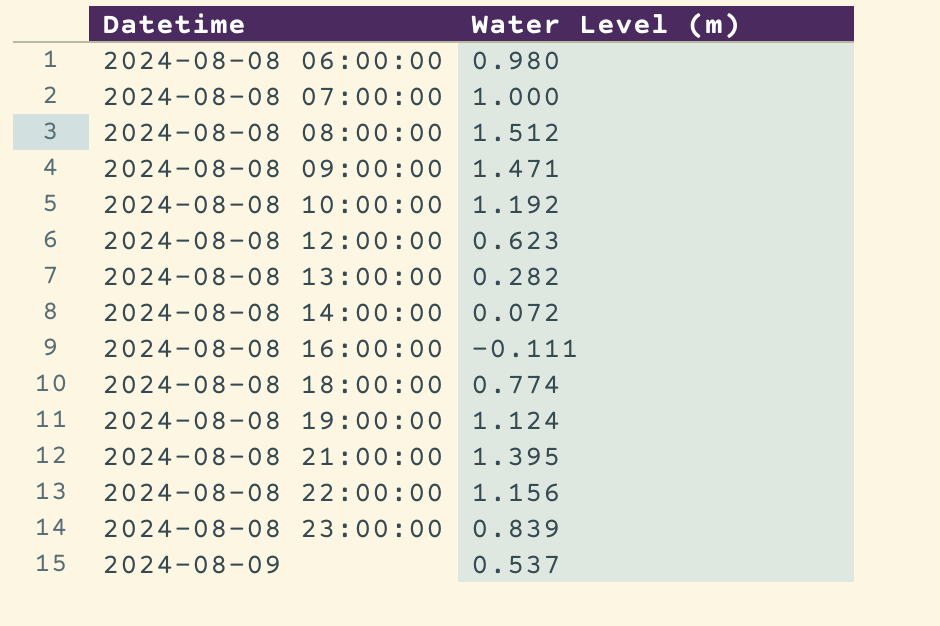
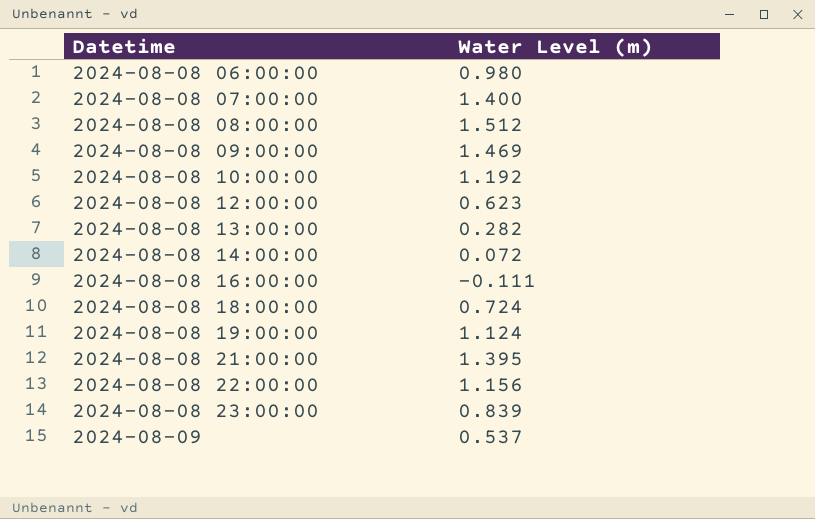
2024-08-08 07:00:00 | Water Level (m): 1.000 -> 1.400
2024-08-08 09:00:00 | Water Level (m): 1.471 -> 1.469
2024-08-08 18:00:00 | Water Level (m): 0.774 -> 0.724

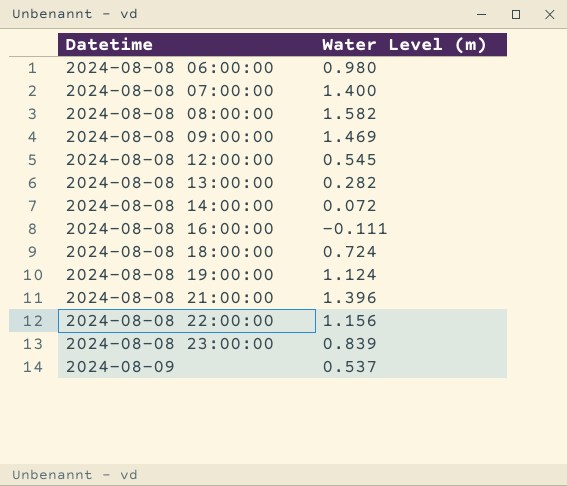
row 2024-08-08 10:00:00: 1.192 -> none
2024-08-08 08:00:00 | Water Level (m): 1.512 -> 1.582
2024-08-08 12:00:00 | Water Level (m): 0.623 -> 0.545
2024-08-08 21:00:00 | Water Level (m): 1.395 -> 1.396

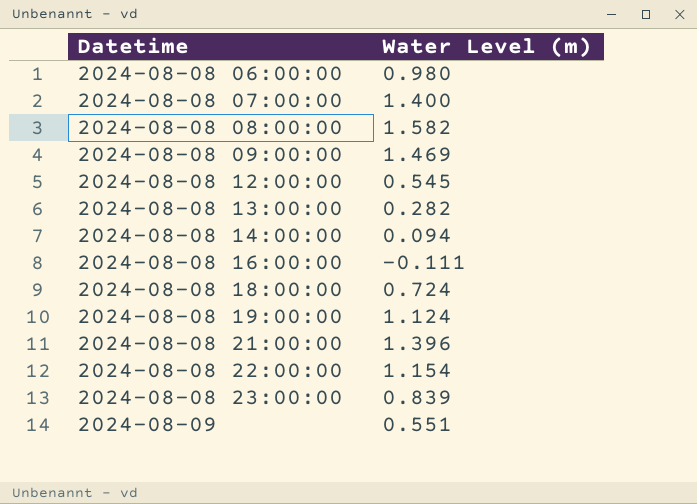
2024-08-08 14:00:00 | Water Level (m): 0.072 -> 0.094
2024-08-08 22:00:00 | Water Level (m): 1.156 -> 1.154
2024-08-09 | Water Level (m): 0.537 -> 0.551

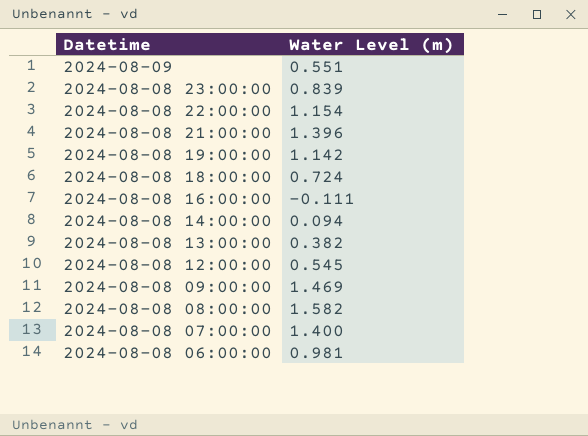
row order: Datetime ascending -> Datetime descending
2024-08-08 19:00:00 | Water Level (m): 1.124 -> 1.142
2024-08-08 13:00:00 | Water Level (m): 0.282 -> 0.382
2024-08-08 06:00:00 | Water Level (m): 0.980 -> 0.981

